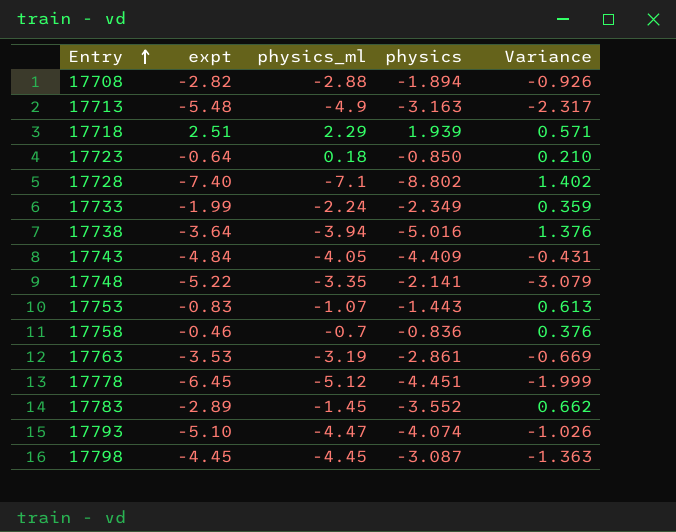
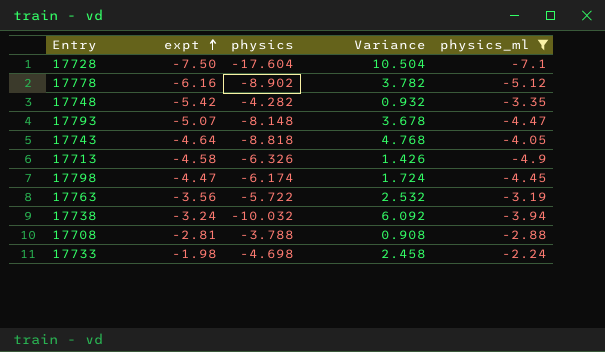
filter: none -> physics_ml <= -2.24
row order: Entry ascending -> expt ascending
column Variance | formula: [expt] - [physics] -> [physics_ml] - [physics]
column physics_ml | position: 3 -> 5
17728 | expt: -7.40 -> -7.50
17728 | physics: -8.802 -> -17.604
17778 | expt: -6.45 -> -6.16
17778 | physics: -4.451 -> -8.902
17748 | expt: -5.22 -> -5.42
17748 | physics: -2.141 -> -4.282
17793 | expt: -5.10 -> -5.07
17793 | physics: -4.074 -> -8.148
17743 | expt: -4.84 -> -4.64
17743 | physics: -4.409 -> -8.818
17713 | expt: -5.48 -> -4.58
17713 | physics: -3.163 -> -6.326
17798 | expt: -4.45 -> -4.47
17798 | physics: -3.087 -> -6.174
17763 | expt: -3.53 -> -3.56
17763 | physics: -2.861 -> -5.722
17738 | expt: -3.64 -> -3.24
17738 | physics: -5.016 -> -10.032
17708 | expt: -2.82 -> -2.81
17708 | physics: -1.894 -> -3.788
17733 | expt: -1.99 -> -1.98
17733 | physics: -2.349 -> -4.698

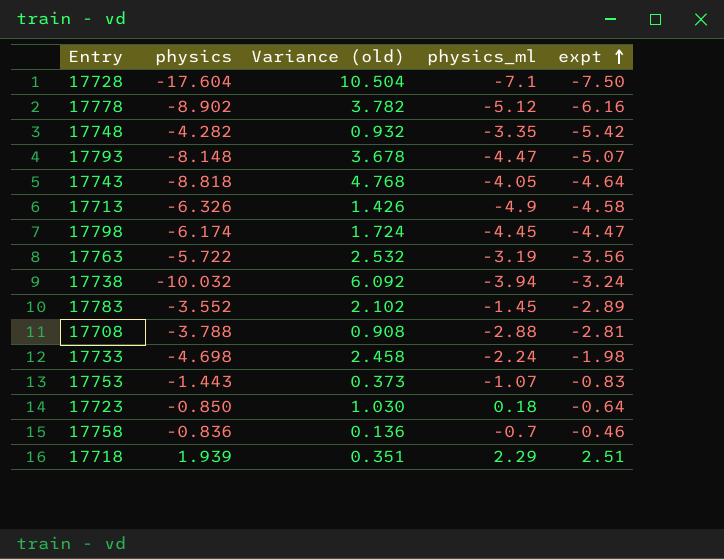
filter: physics_ml <= -2.24 -> none
column name: Variance -> Variance (old)
column expt | position: 2 -> 5

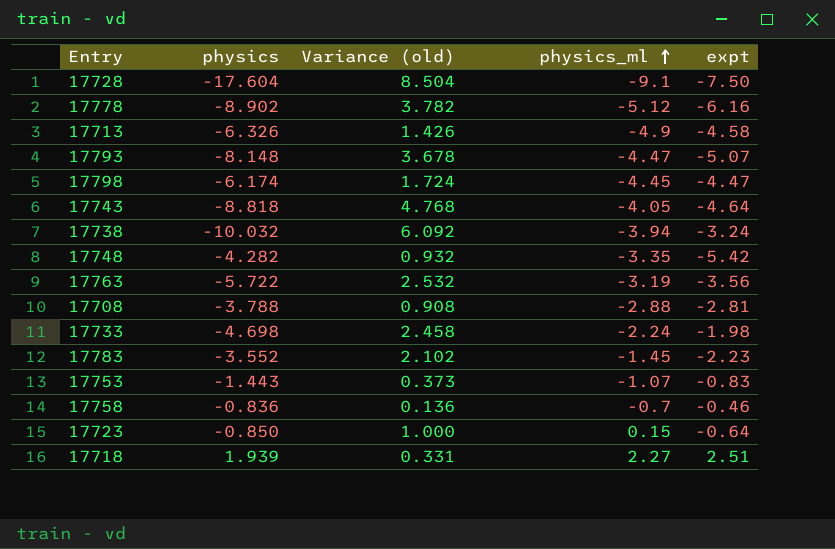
row order: expt ascending -> physics_ml ascending
17728 | Variance (old): 10.504 -> 8.504
17728 | physics_ml: -7.1 -> -9.1
17783 | expt: -2.89 -> -2.23
17723 | Variance (old): 1.030 -> 1.000
17723 | physics_ml: 0.18 -> 0.15
17718 | Variance (old): 0.351 -> 0.331
17718 | physics_ml: 2.29 -> 2.27

